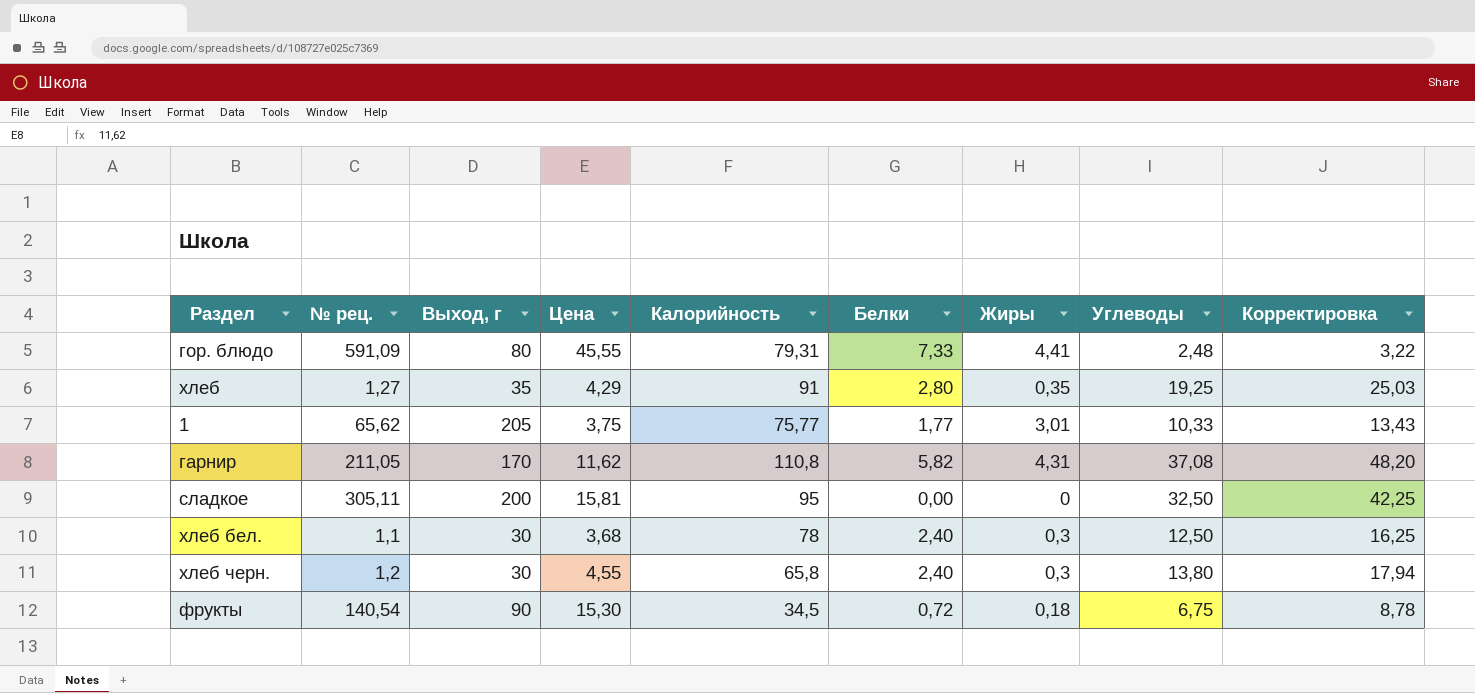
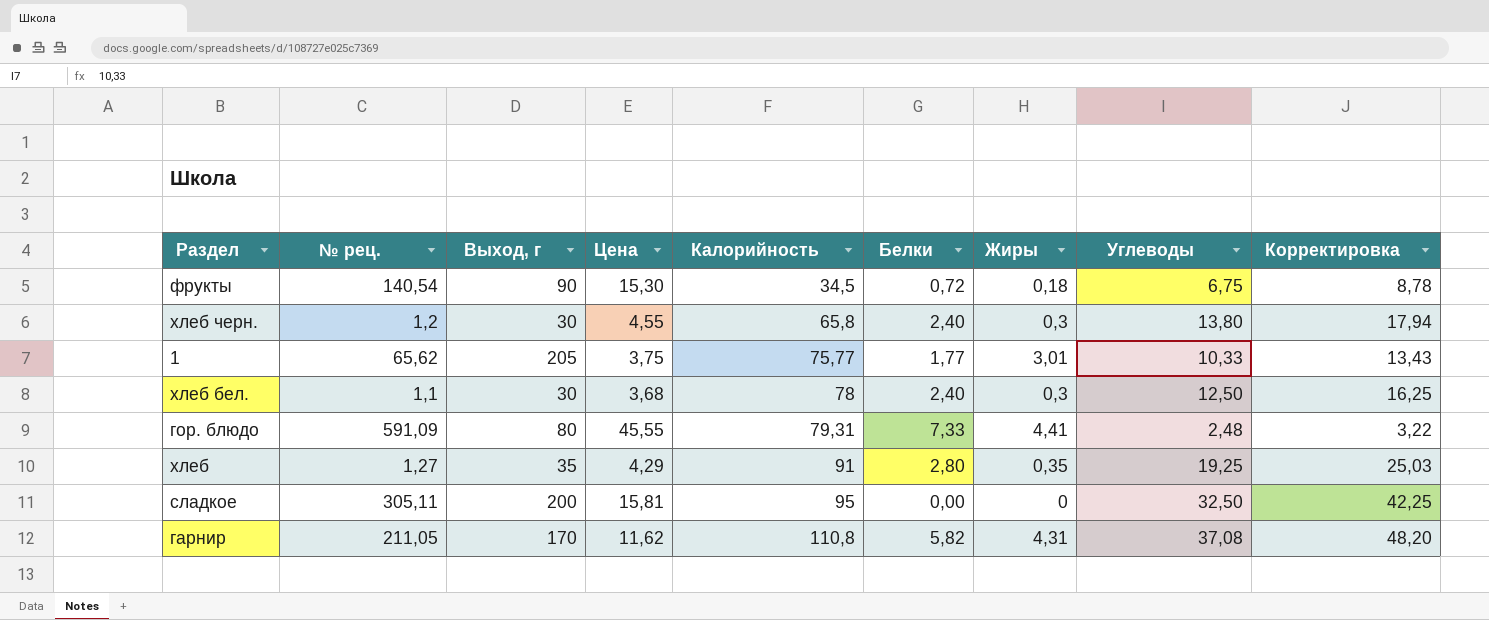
row order: none -> Калорийность ascending

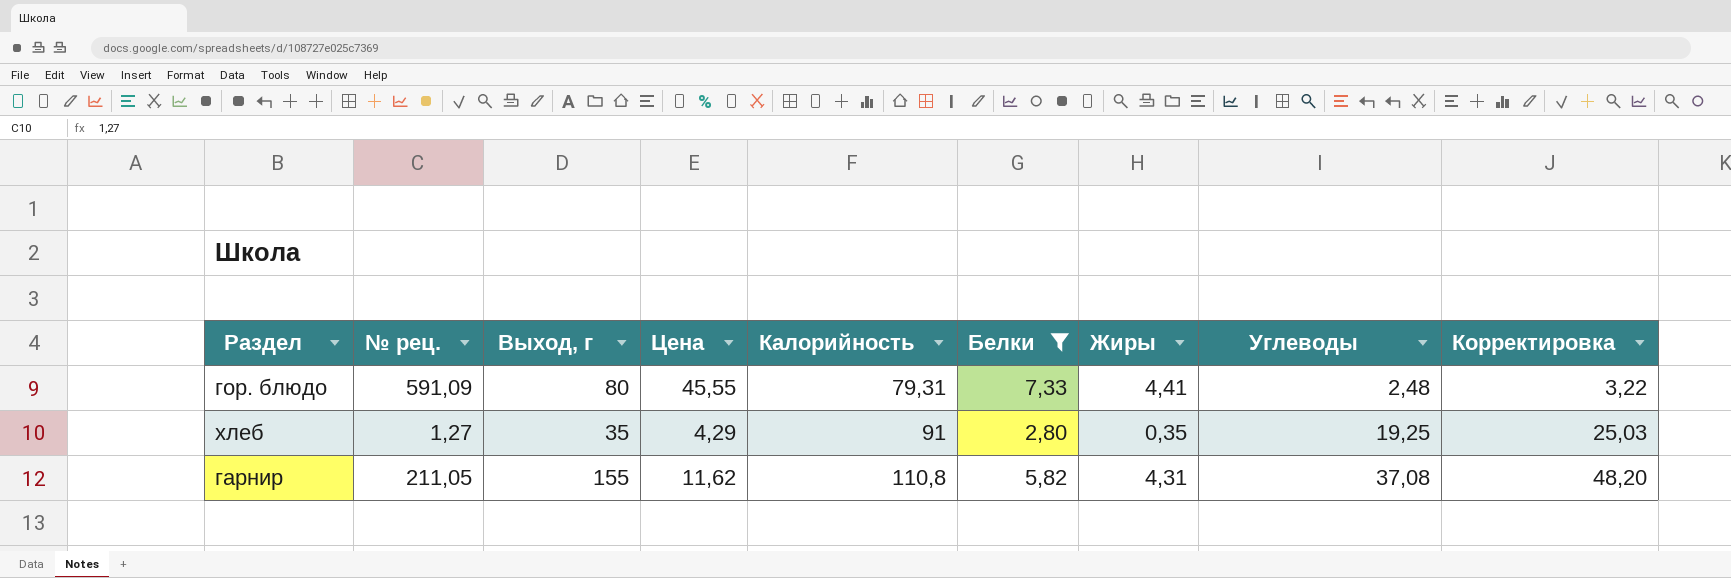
filter: none -> Белки >= 2,80
гарнир | Выход, г: 170 -> 155

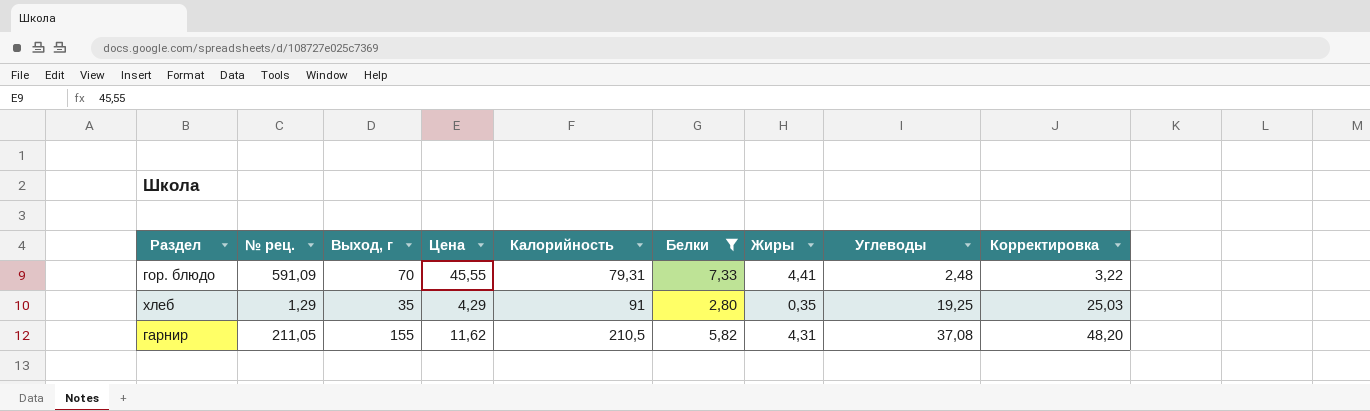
гор. блюдо | Выход, г: 80 -> 70
хлеб | № рец.: 1,27 -> 1,29
гарнир | Калорийность: 110,8 -> 210,5

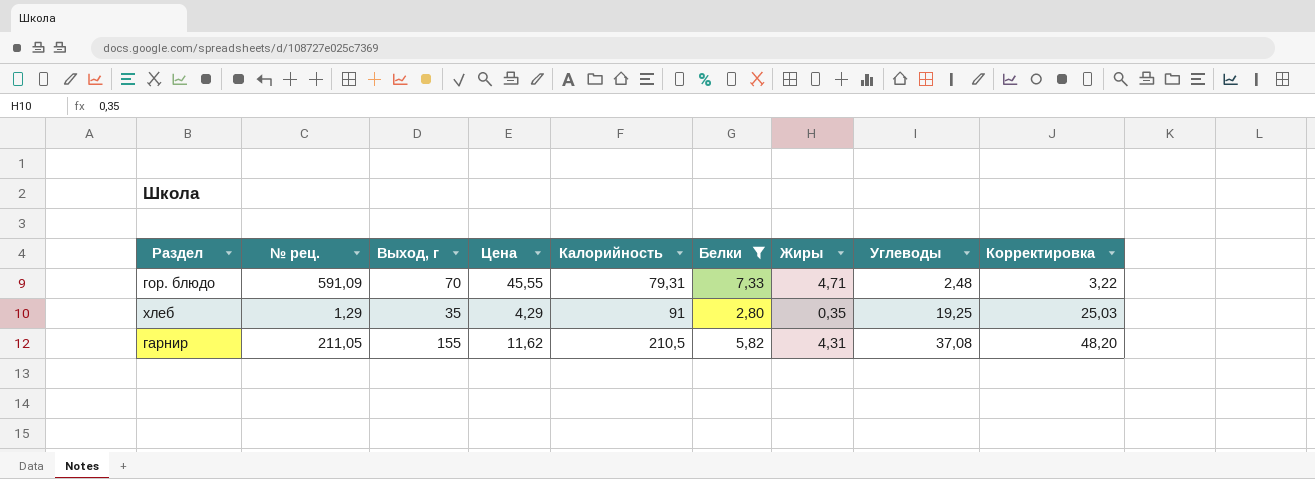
гор. блюдо | Жиры: 4,41 -> 4,71

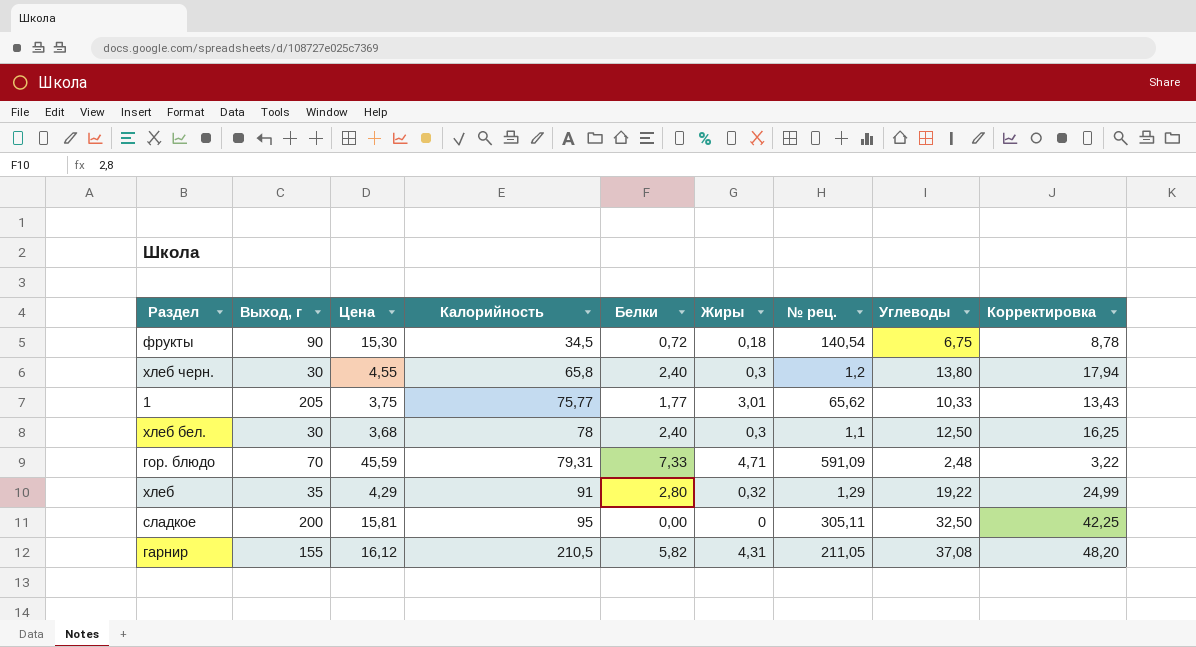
filter: Белки >= 2,80 -> none
column № рец. | position: 2 -> 7
гор. блюдо | Цена: 45,55 -> 45,59
хлеб | Жиры: 0,35 -> 0,32
хлеб | Углеводы: 19,25 -> 19,22
хлеб | Корректировка: 25,03 -> 24,99
гарнир | Цена: 11,62 -> 16,12

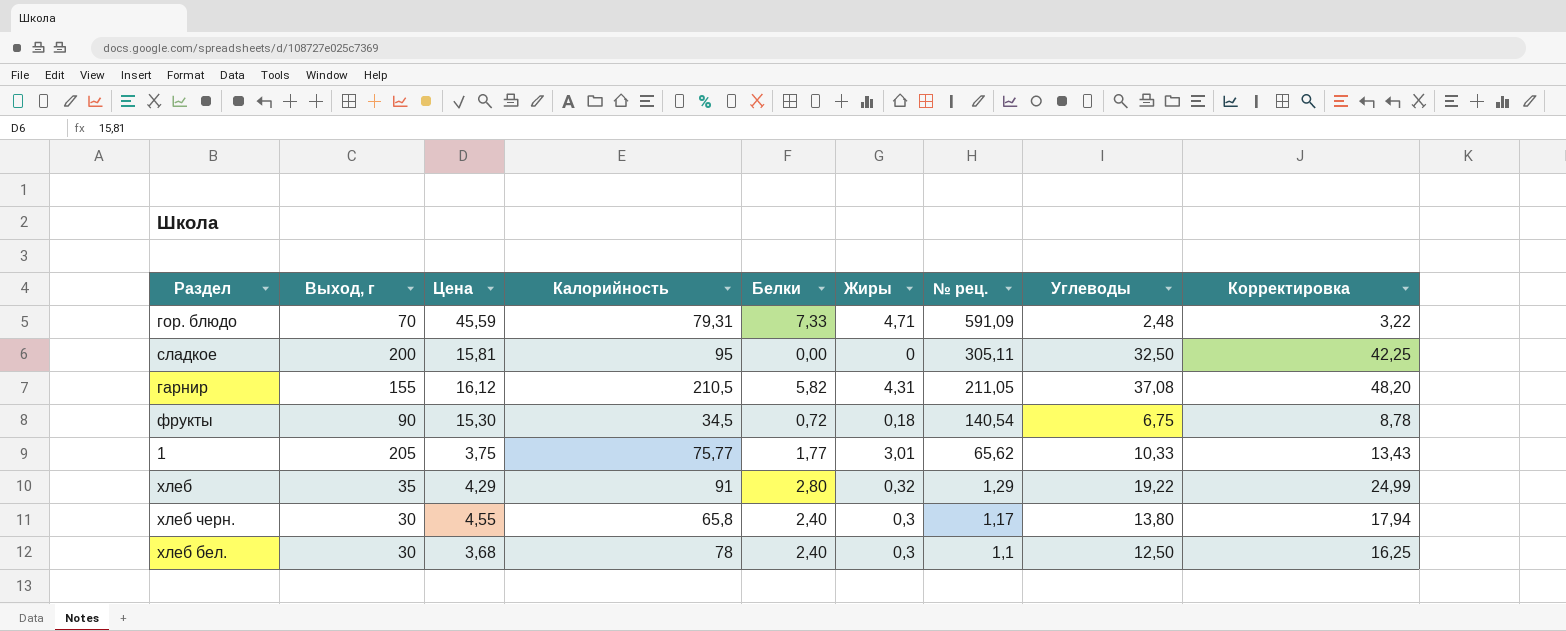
row order: Калорийность ascending -> № рец. descending
хлеб черн. | № рец.: 1,2 -> 1,17

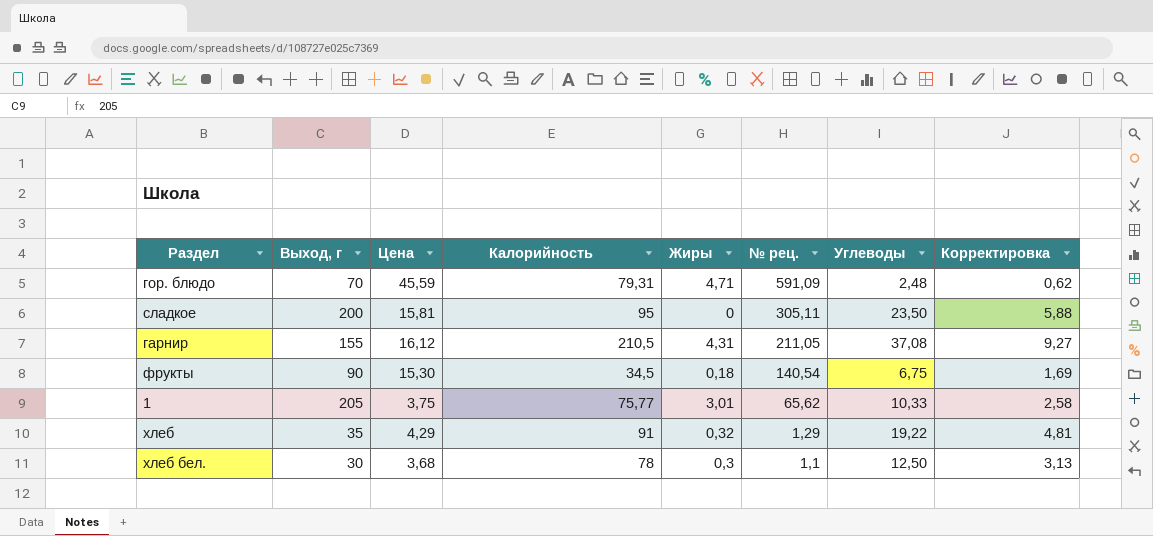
column Белки | position: 5 -> none
column Корректировка | formula: [Углеводы] * 1,3 -> [Углеводы] * 0,25
row хлеб черн.: 30 | 4,55 | 65,8 | 2,40 | 0,3 | 1,17 | 13,80 | 17,94 -> none
сладкое | Углеводы: 32,50 -> 23,50

